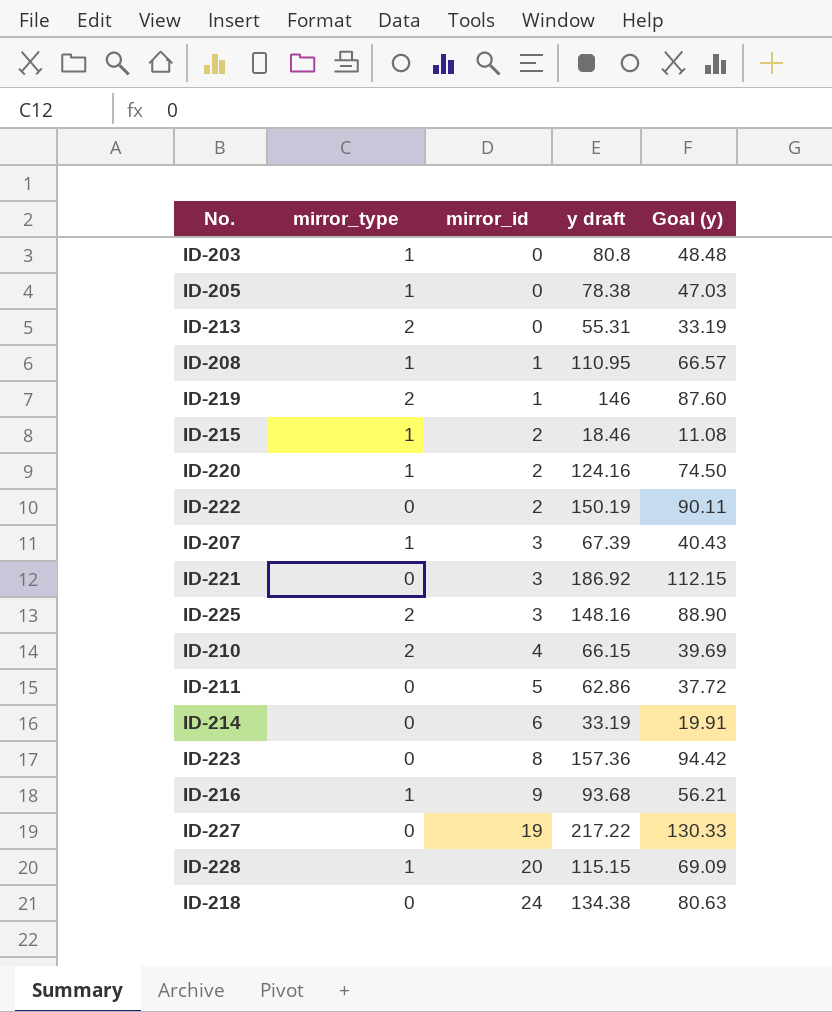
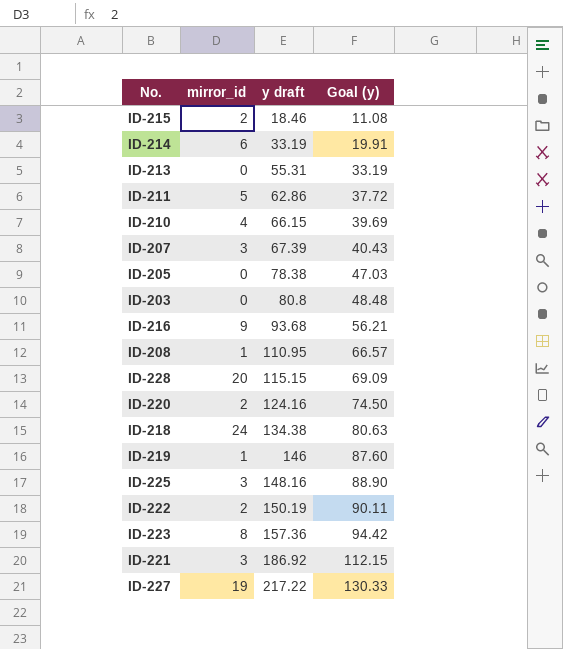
row order: mirror_id ascending -> y draft ascending
column mirror_type | position: 2 -> none

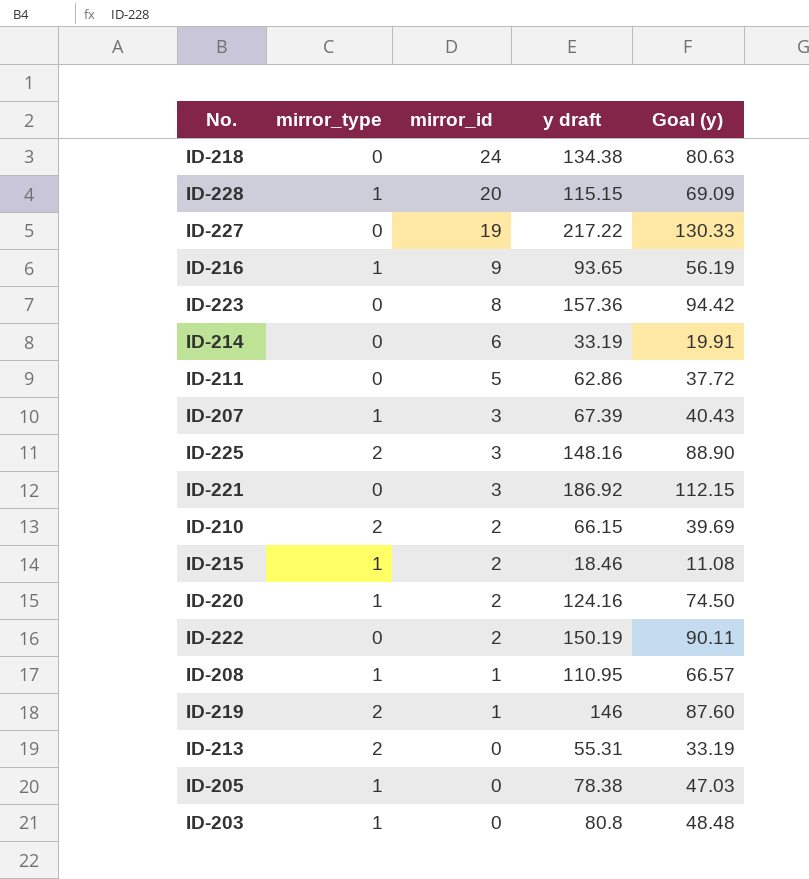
row order: y draft ascending -> mirror_id descending
column mirror_type | position: none -> 2
ID-216 | y draft: 93.68 -> 93.65
ID-216 | Goal (y): 56.21 -> 56.19
ID-210 | mirror_id: 4 -> 2

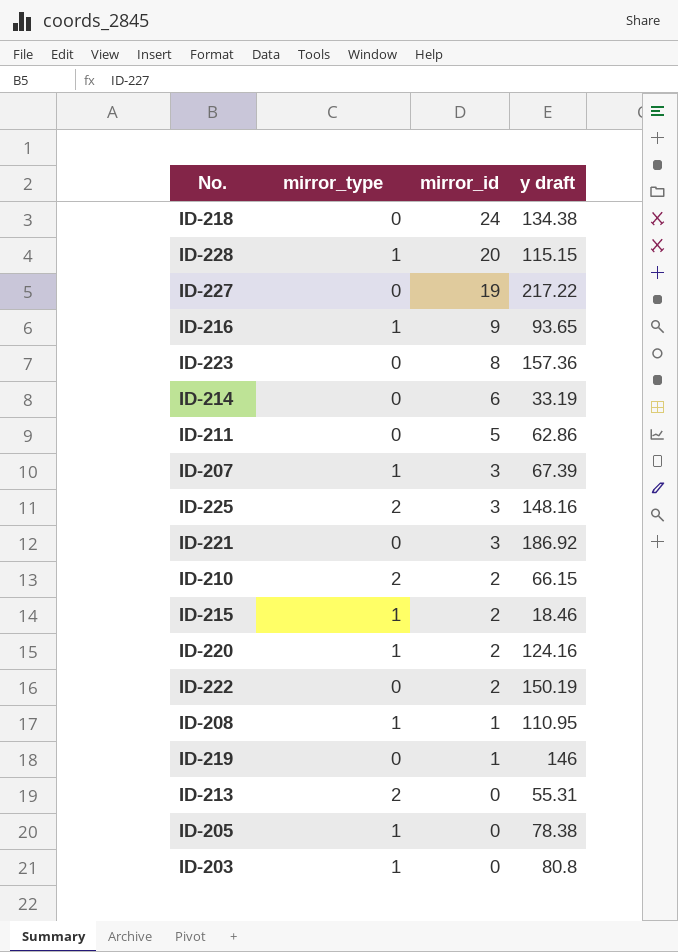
column Goal (y) | formula: [y draft] * 0.6 -> none
ID-219 | mirror_type: 2 -> 0

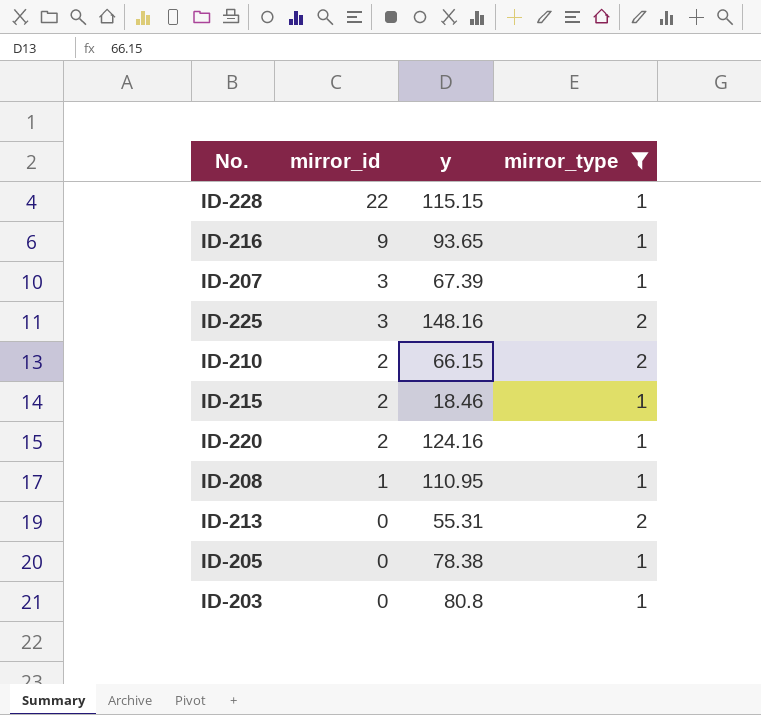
filter: none -> mirror_type != 0
column name: y draft -> y
column mirror_type | position: 2 -> 4
ID-228 | mirror_id: 20 -> 22

